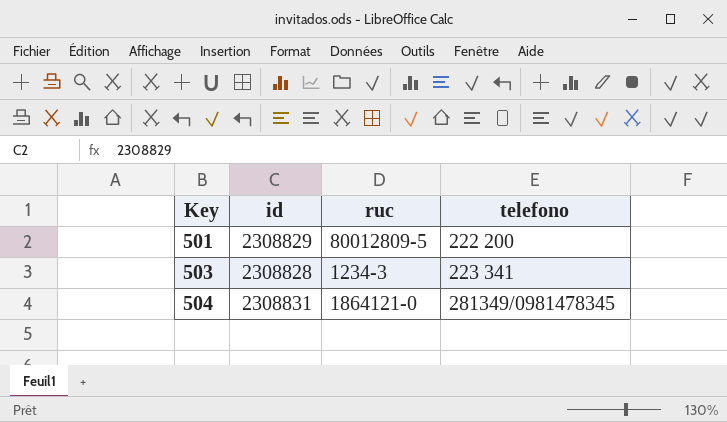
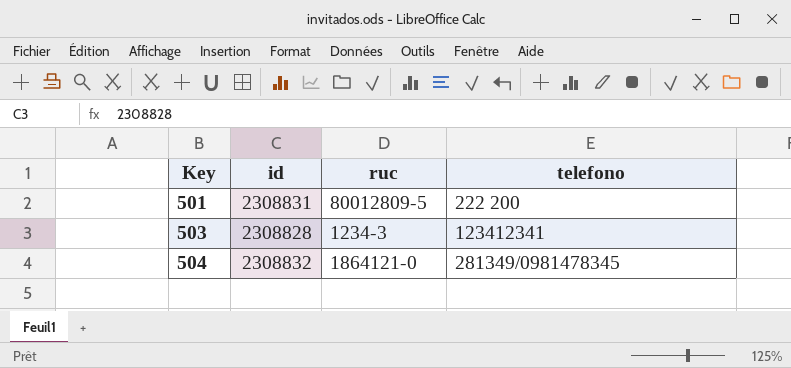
501 | id: 2308829 -> 2308831
503 | telefono: 223 341 -> 123412341
504 | id: 2308831 -> 2308832

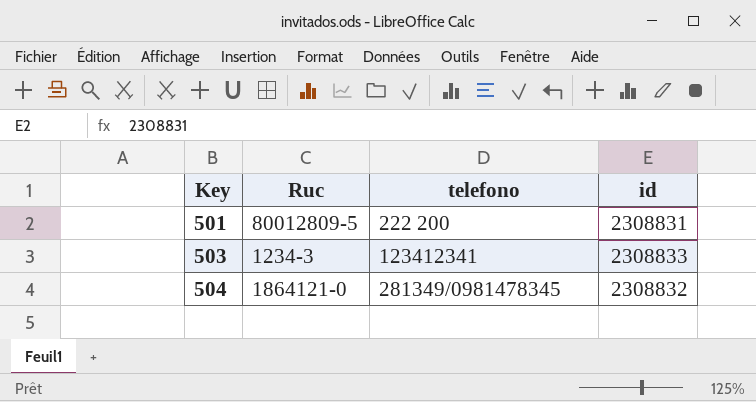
column name: ruc -> Ruc
column id | position: 2 -> 4
503 | id: 2308828 -> 2308833

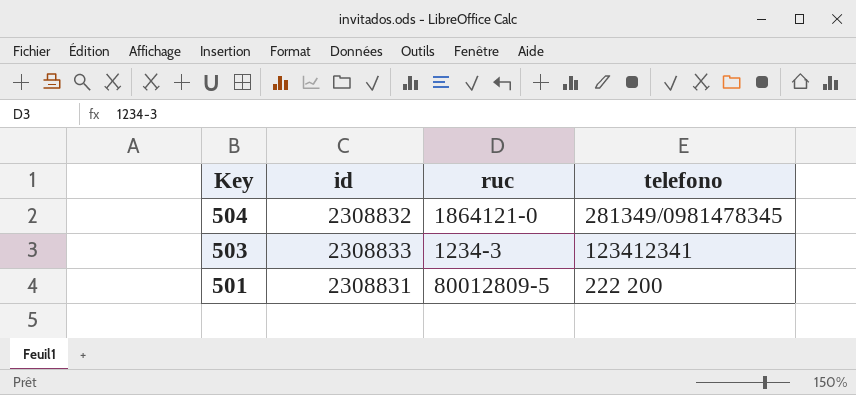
row order: Key ascending -> Key descending
column id | position: 4 -> 2
column name: Ruc -> ruc

